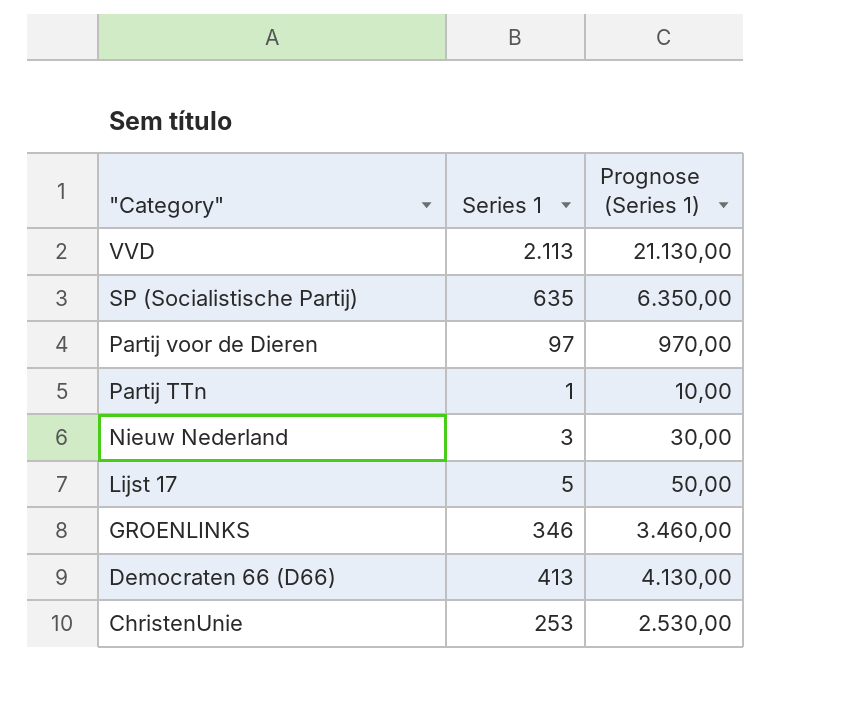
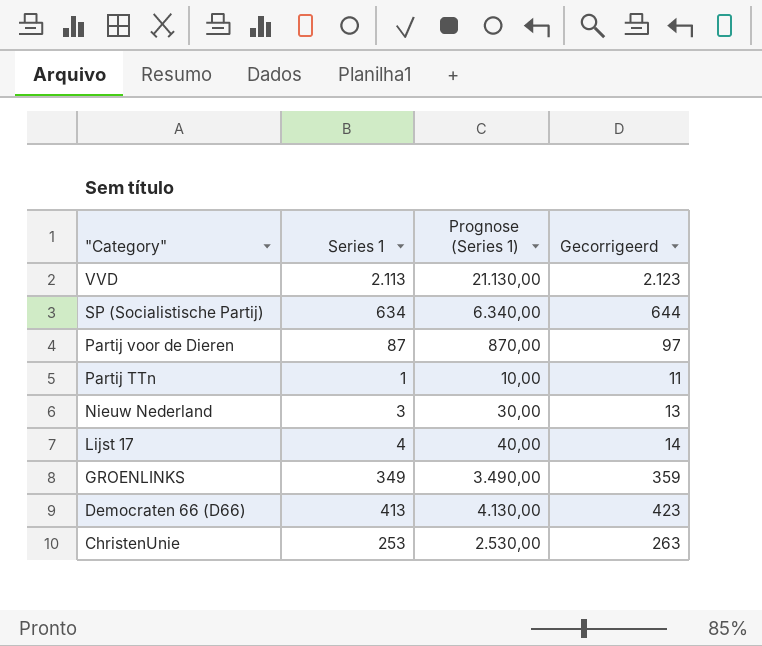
column Gecorrigeerd | formula: none -> [Series 1] + 10
SP (Socialistische Partij) | Series 1: 635 -> 634
SP (Socialistische Partij) | Prognose (Series 1): 6.350,00 -> 6.340,00
Partij voor de Dieren | Series 1: 97 -> 87
Partij voor de Dieren | Prognose (Series 1): 970,00 -> 870,00
Lijst 17 | Series 1: 5 -> 4
Lijst 17 | Prognose (Series 1): 50,00 -> 40,00
GROENLINKS | Series 1: 346 -> 349
GROENLINKS | Prognose (Series 1): 3.460,00 -> 3.490,00

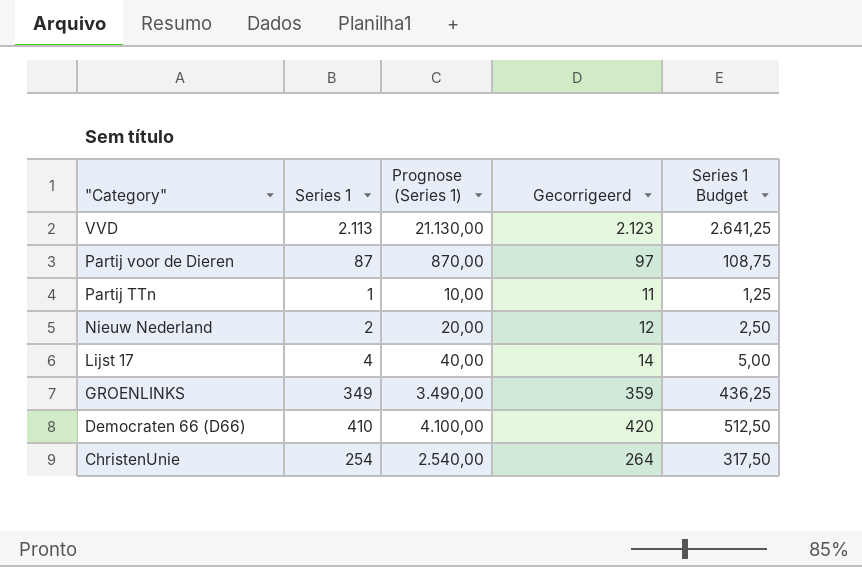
column Series 1 Budget | formula: none -> [Series 1] * 1,25
row SP (Socialistische Partij): 634 | 6.340,00 | 644 -> none
Nieuw Nederland | Series 1: 3 -> 2
Nieuw Nederland | Prognose (Series 1): 30,00 -> 20,00
Nieuw Nederland | Gecorrigeerd: 13 -> 12
Democraten 66 (D66) | Series 1: 413 -> 410
Democraten 66 (D66) | Prognose (Series 1): 4.130,00 -> 4.100,00
Democraten 66 (D66) | Gecorrigeerd: 423 -> 420
ChristenUnie | Series 1: 253 -> 254
ChristenUnie | Prognose (Series 1): 2.530,00 -> 2.540,00
ChristenUnie | Gecorrigeerd: 263 -> 264

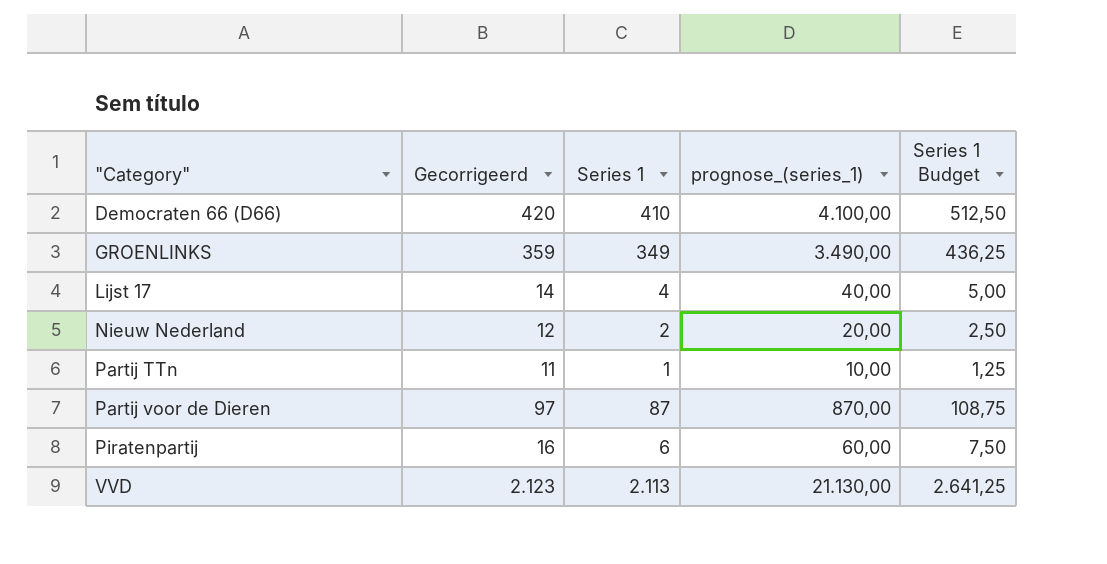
row order: "Category" descending -> "Category" ascending
column Gecorrigeerd | position: 4 -> 2
column name: Prognose (Series 1) -> prognose_(series_1)
row ChristenUnie: 254 | 2.540,00 | 264 | 317,50 -> none
row Piratenpartij: none -> 16 | 6 | 60,00 | 7,50

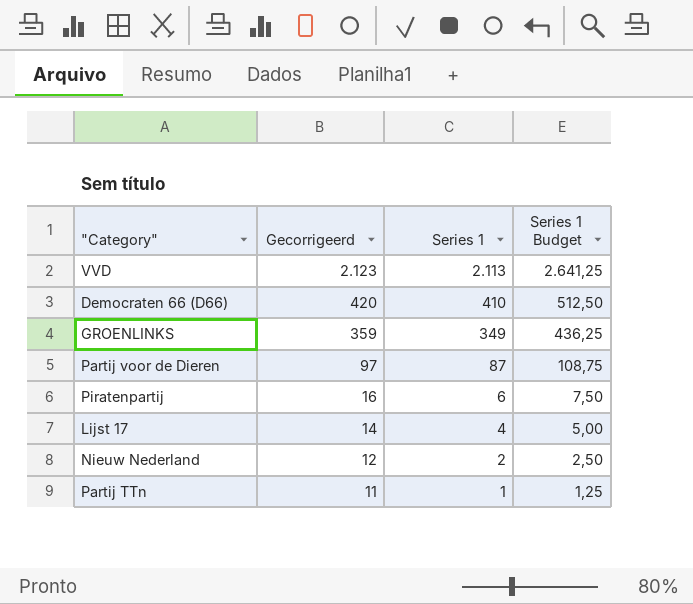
row order: "Category" ascending -> Gecorrigeerd descending
column prognose_(series_1) | formula: [Series 1] * 10 -> none

